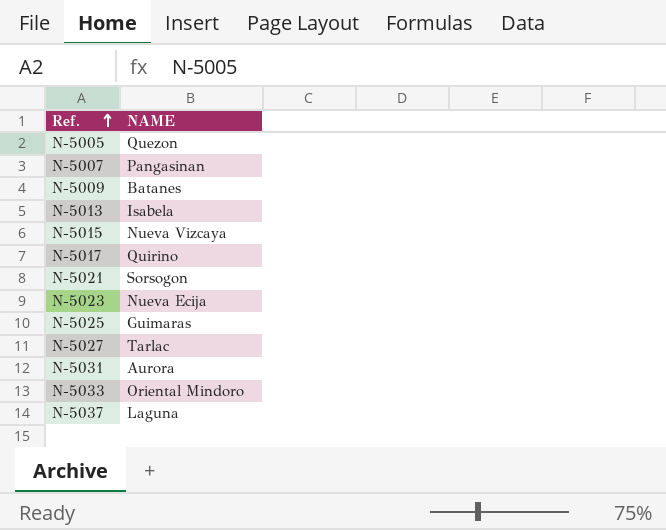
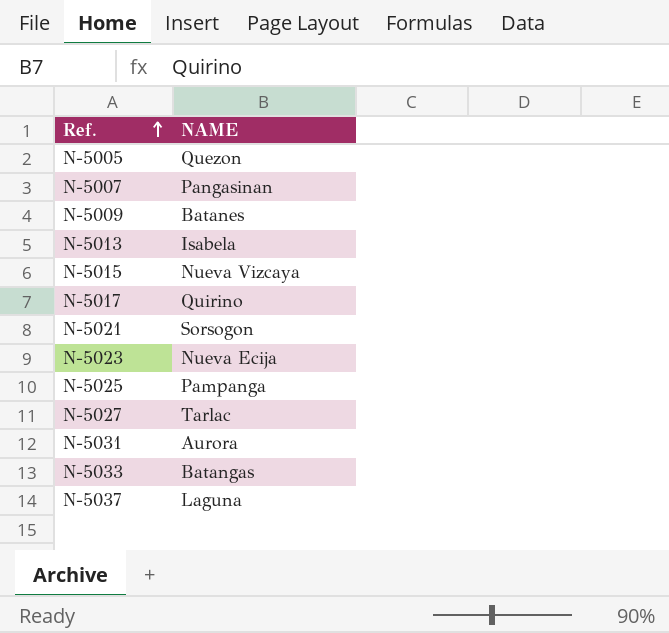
N-5025 | NAME: Guimaras -> Pampanga
N-5033 | NAME: Oriental Mindoro -> Batangas

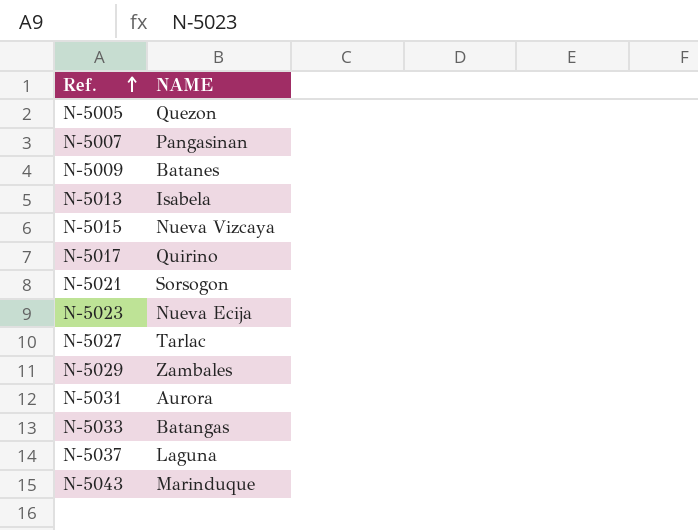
row N-5025: Pampanga -> none
row N-5029: none -> Zambales
row N-5043: none -> Marinduque

